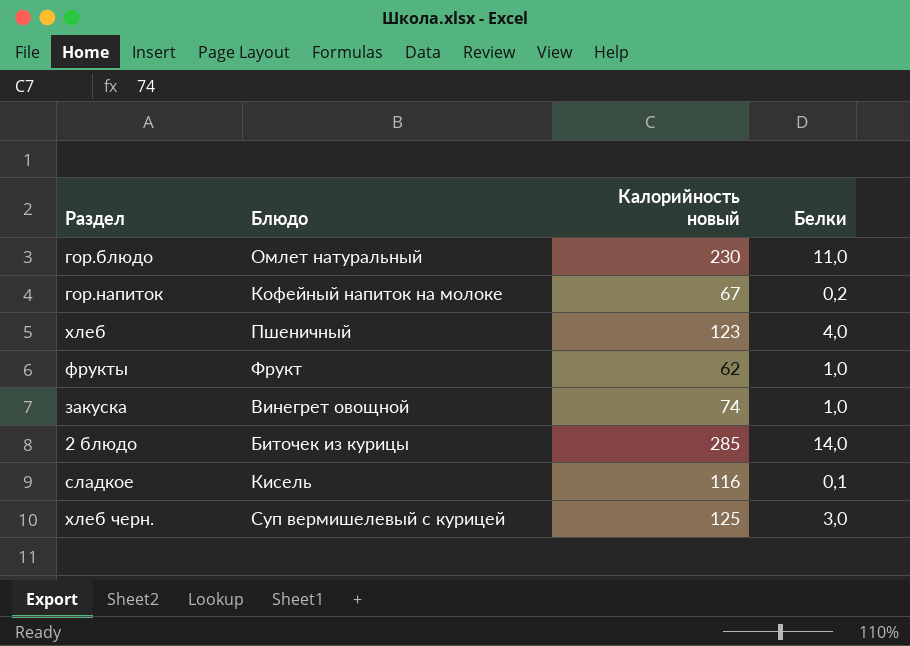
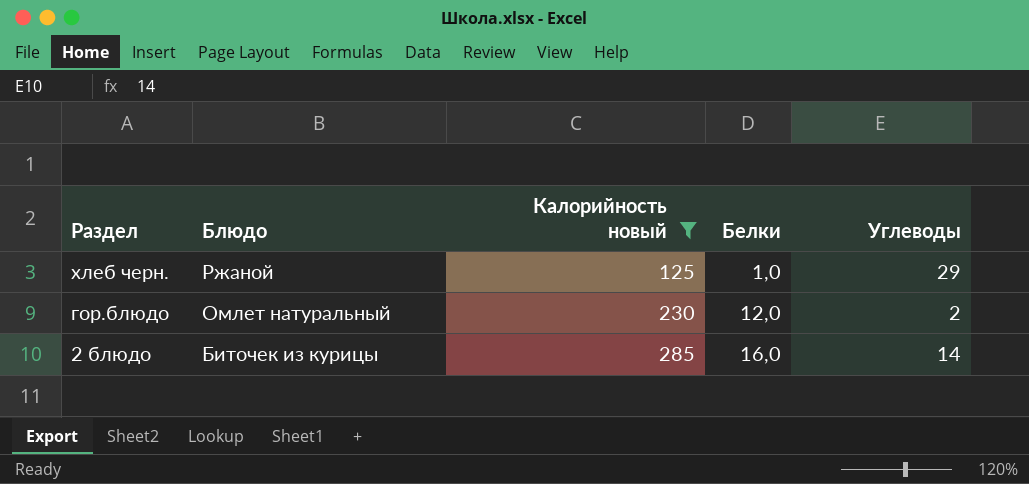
filter: none -> Калорийность новый >= 125
row order: none -> Раздел descending
column Углеводы | position: none -> 5
хлеб черн. | Блюдо: Суп вермишелевый с курицей -> Ржаной
хлеб черн. | Белки: 3,0 -> 1,0
гор.блюдо | Белки: 11,0 -> 12,0
2 блюдо | Белки: 14,0 -> 16,0

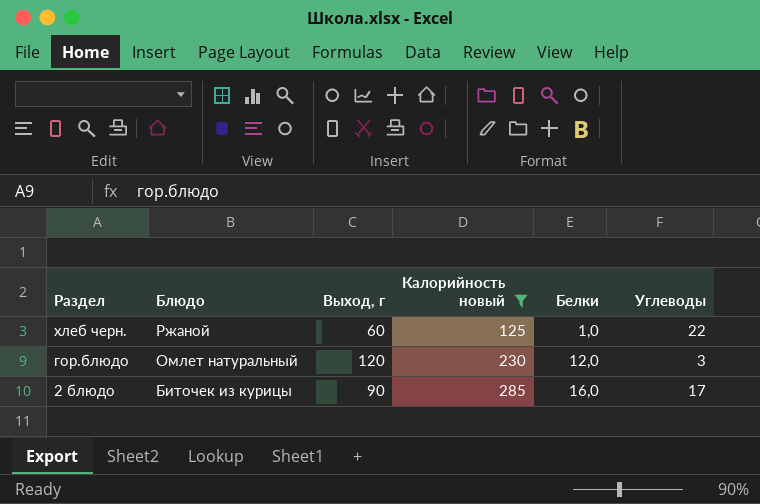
column Выход, г | position: none -> 3
хлеб черн. | Углеводы: 29 -> 22
гор.блюдо | Углеводы: 2 -> 3
2 блюдо | Углеводы: 14 -> 17

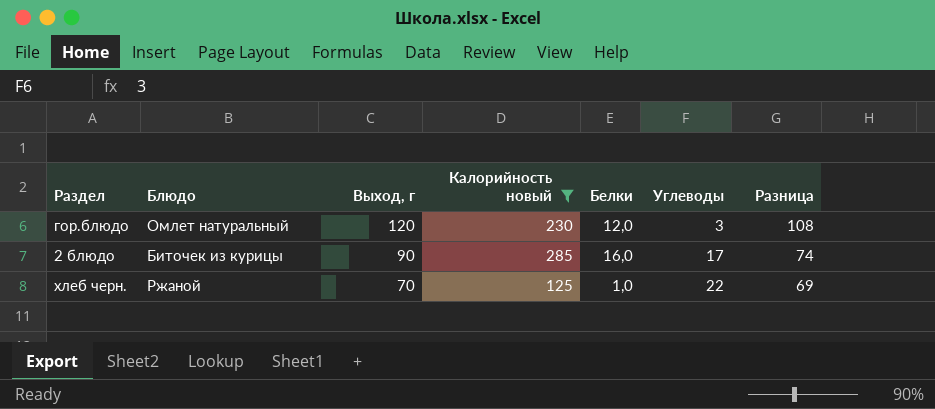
row order: Раздел descending -> Выход, г descending
column Разница | formula: none -> [Выход, г] - [Белки]
хлеб черн. | Выход, г: 60 -> 70

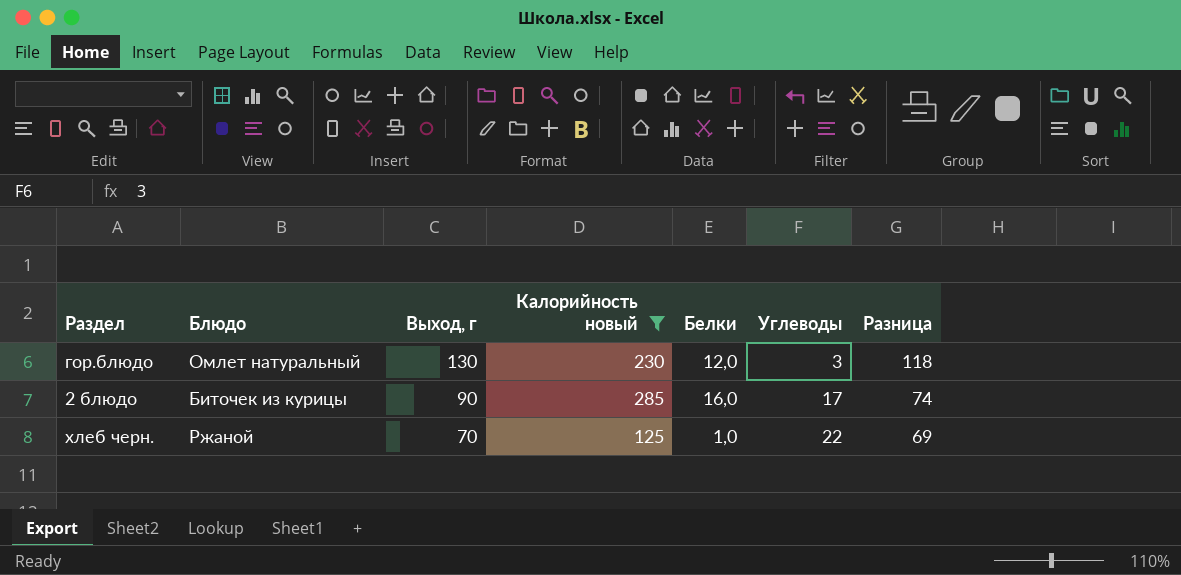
гор.блюдо | Выход, г: 120 -> 130
гор.блюдо | Разница: 108 -> 118

